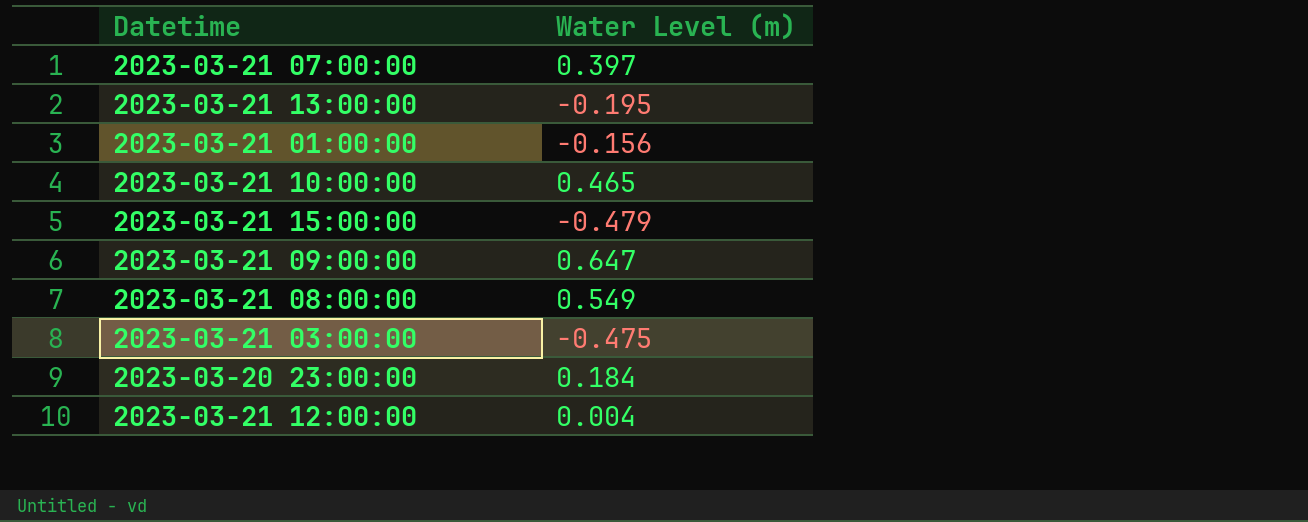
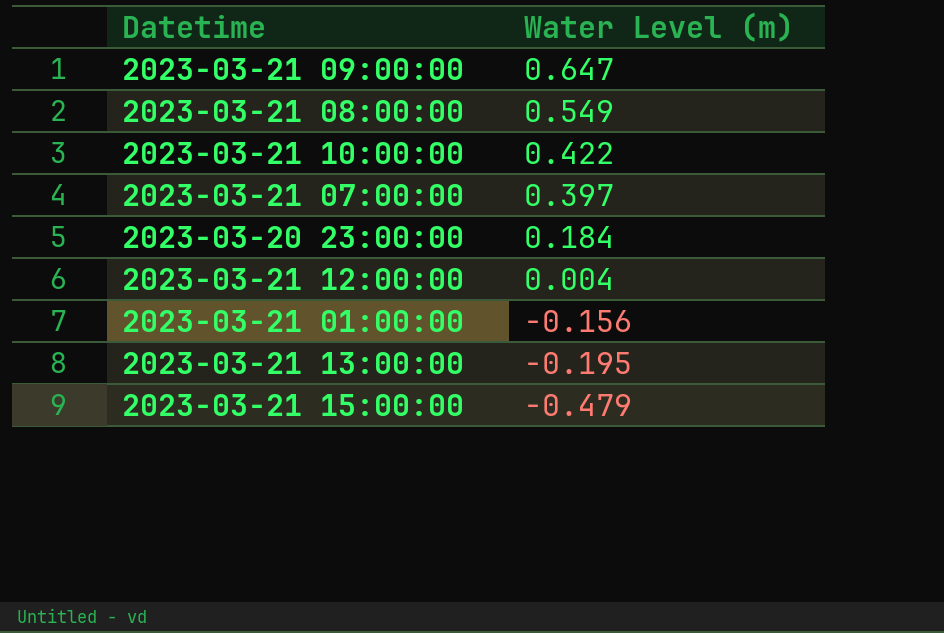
row order: none -> Water Level (m) descending
row 2023-03-21 03:00:00: -0.475 -> none
2023-03-21 10:00:00 | Water Level (m): 0.465 -> 0.422

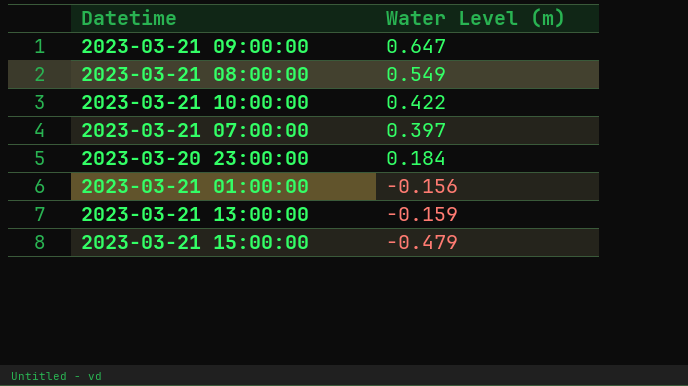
row 2023-03-21 12:00:00: 0.004 -> none
2023-03-21 13:00:00 | Water Level (m): -0.195 -> -0.159

